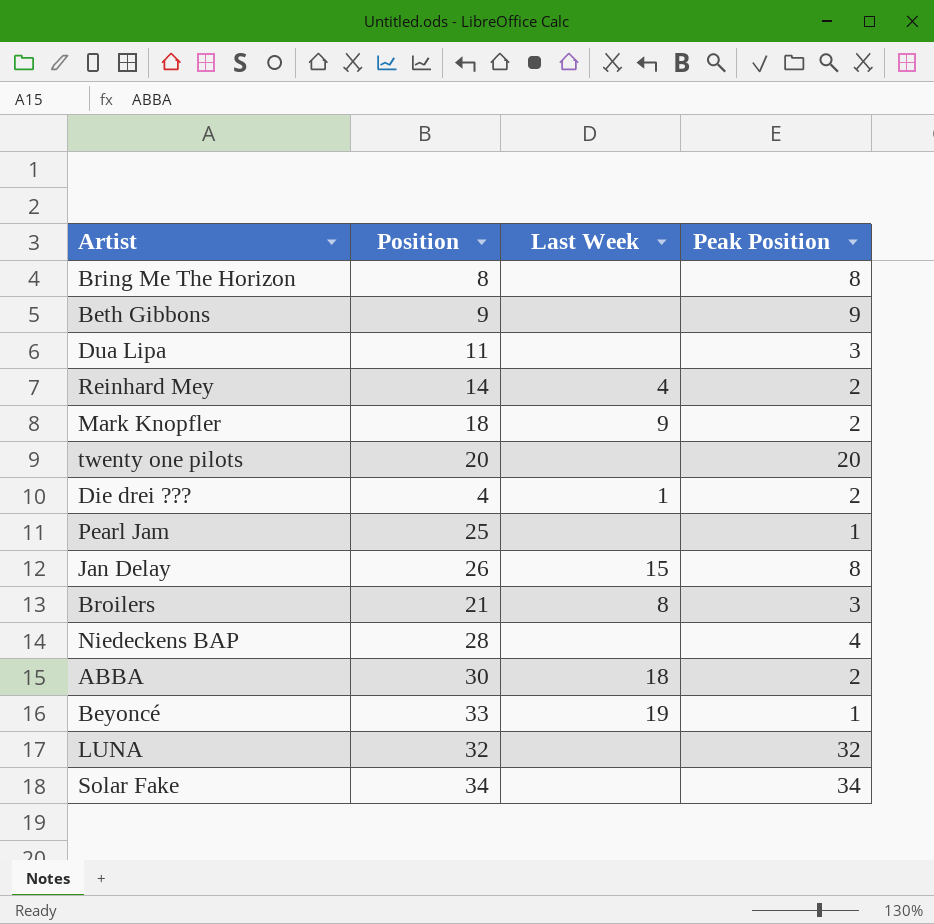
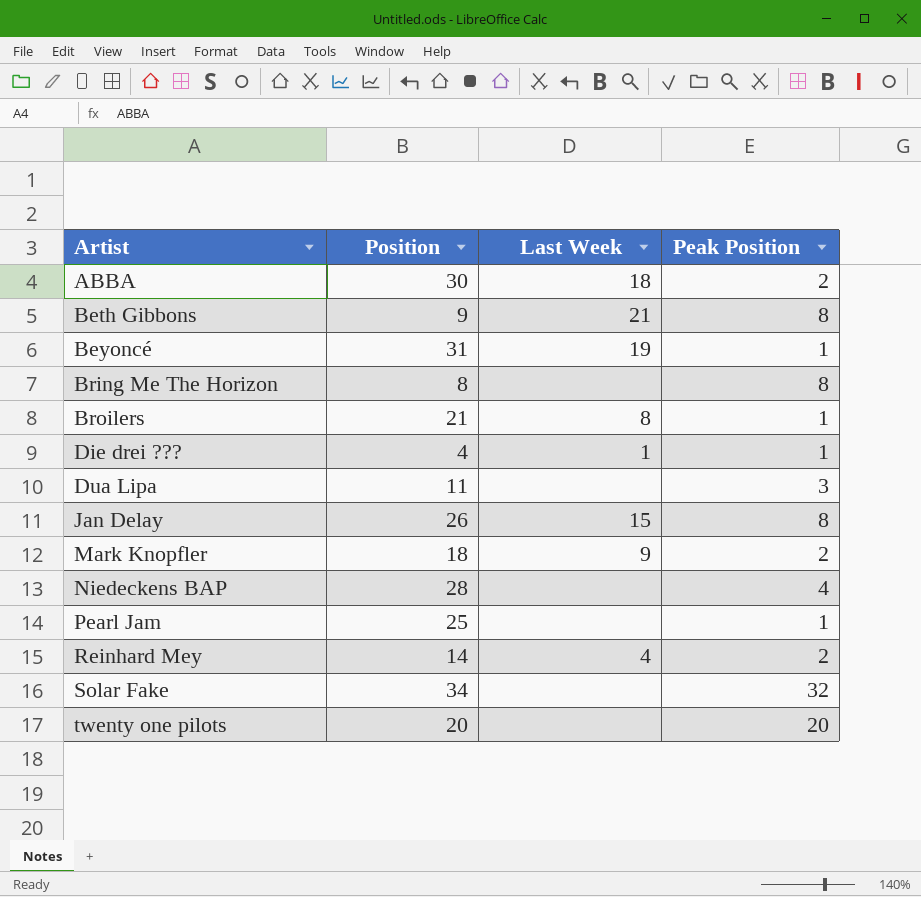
row order: none -> Artist ascending
row LUNA: 32 | none | 32 -> none
Beth Gibbons | Last Week: none -> 21
Beth Gibbons | Peak Position: 9 -> 8
Beyoncé | Position: 33 -> 31
Broilers | Peak Position: 3 -> 1
Die drei ??? | Peak Position: 2 -> 1
Solar Fake | Peak Position: 34 -> 32

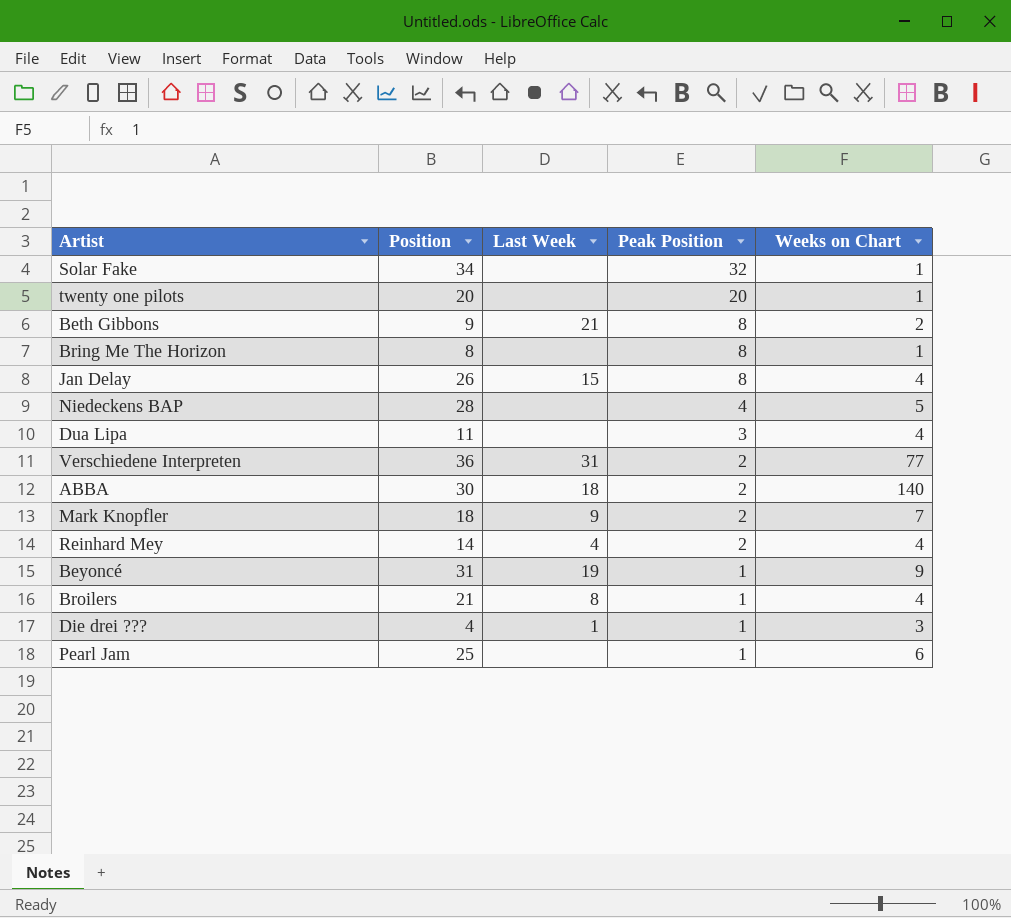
row order: Artist ascending -> Peak Position descending
column Weeks on Chart | position: none -> 5
row Verschiedene Interpreten: none -> 36 | 31 | 2 | 77

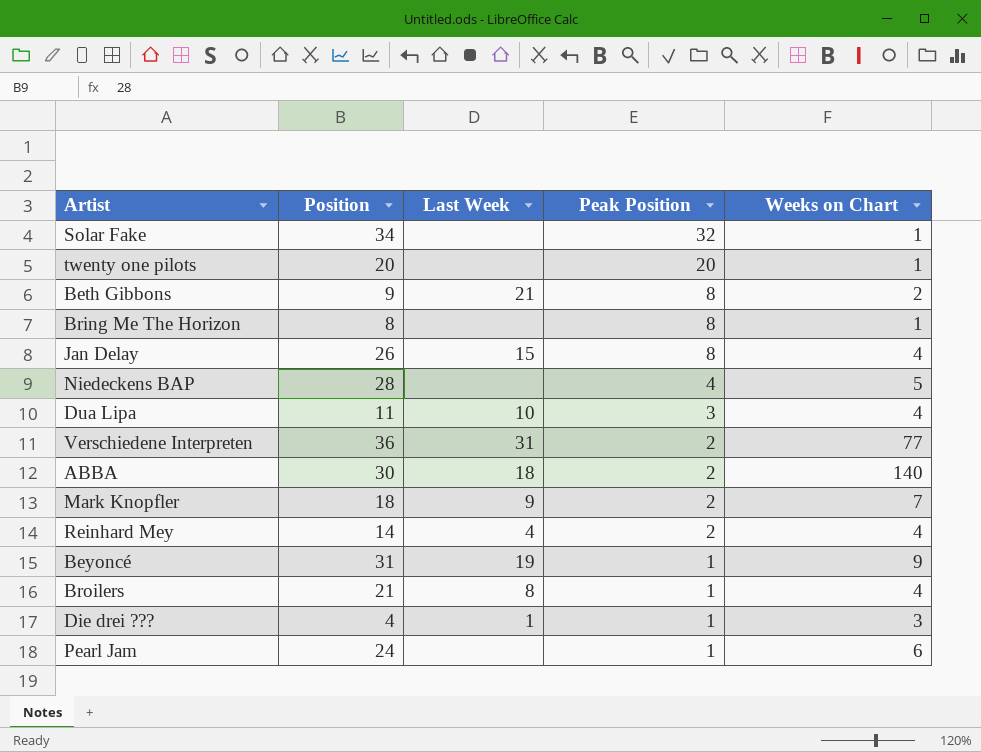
Dua Lipa | Last Week: none -> 10
Pearl Jam | Position: 25 -> 24

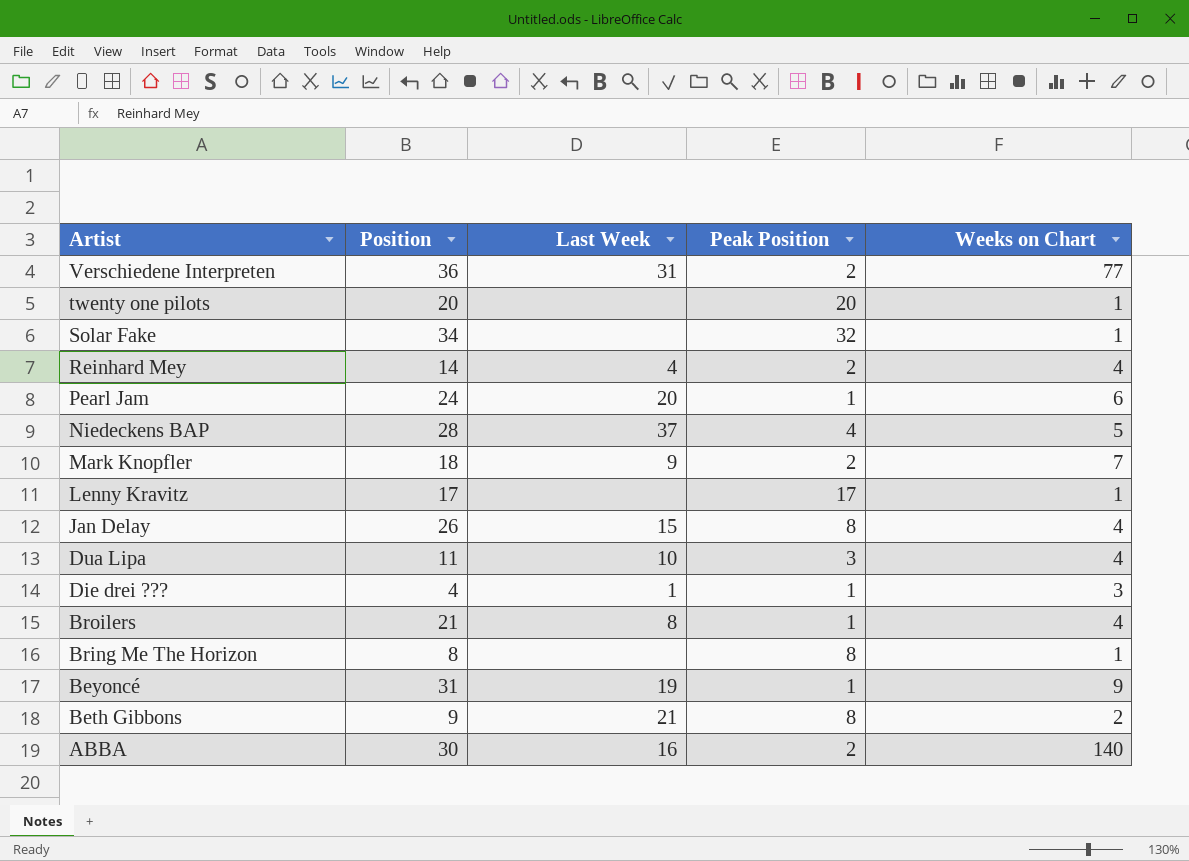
row order: Peak Position descending -> Artist descending
Pearl Jam | Last Week: none -> 20
Niedeckens BAP | Last Week: none -> 37
row Lenny Kravitz: none -> 17 | none | 17 | 1
ABBA | Last Week: 18 -> 16

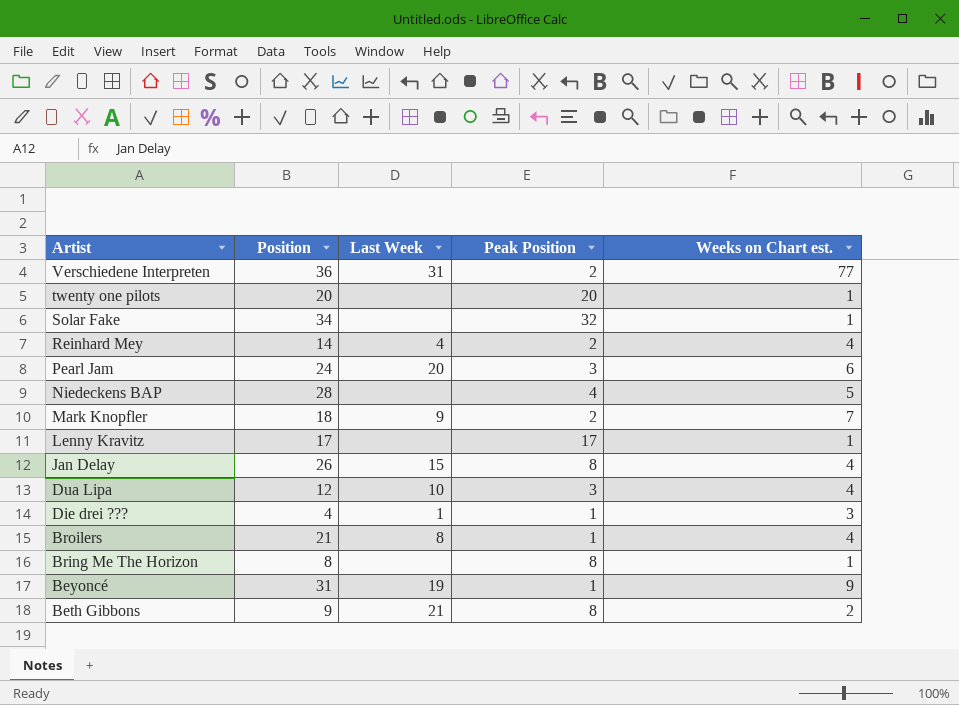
column name: Weeks on Chart -> Weeks on Chart est.
row ABBA: 30 | 16 | 2 | 140 -> none
Pearl Jam | Peak Position: 1 -> 3
Niedeckens BAP | Last Week: 37 -> none
Dua Lipa | Position: 11 -> 12

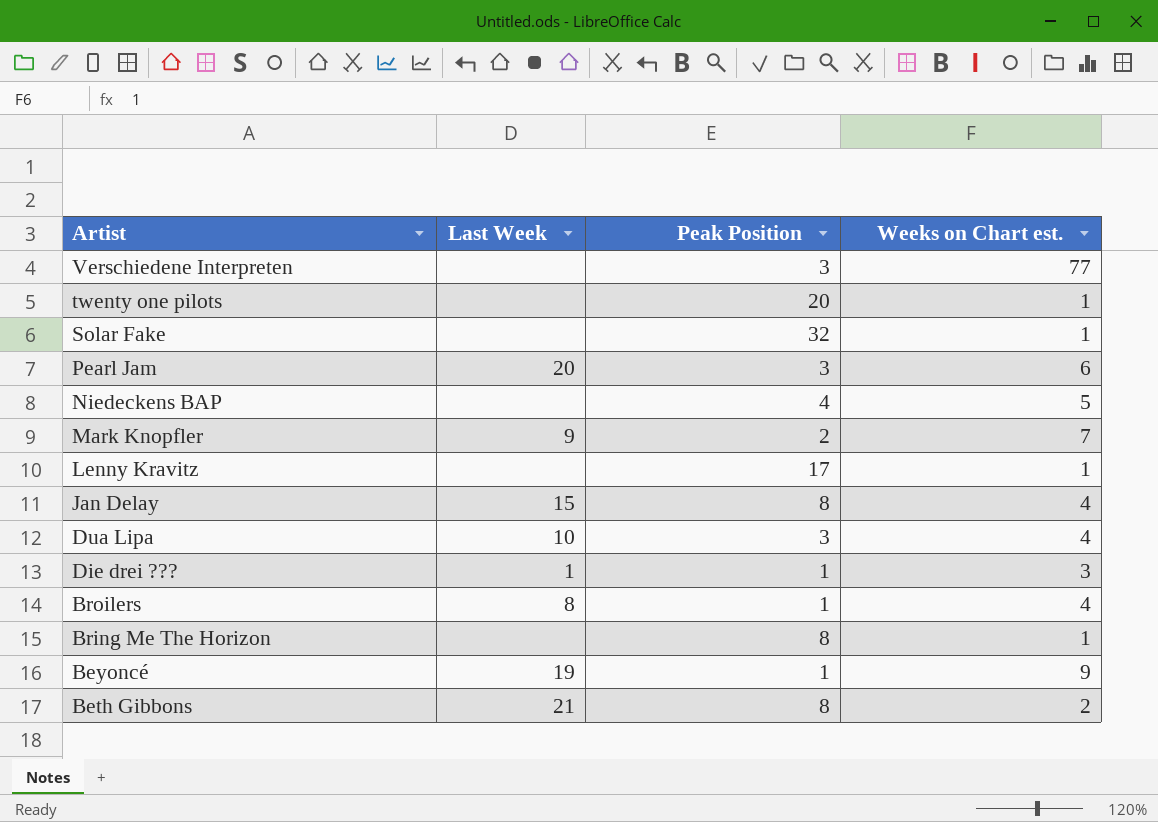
column Position | position: 2 -> none
row Reinhard Mey: 14 | 4 | 2 | 4 -> none
Verschiedene Interpreten | Last Week: 31 -> none
Verschiedene Interpreten | Peak Position: 2 -> 3

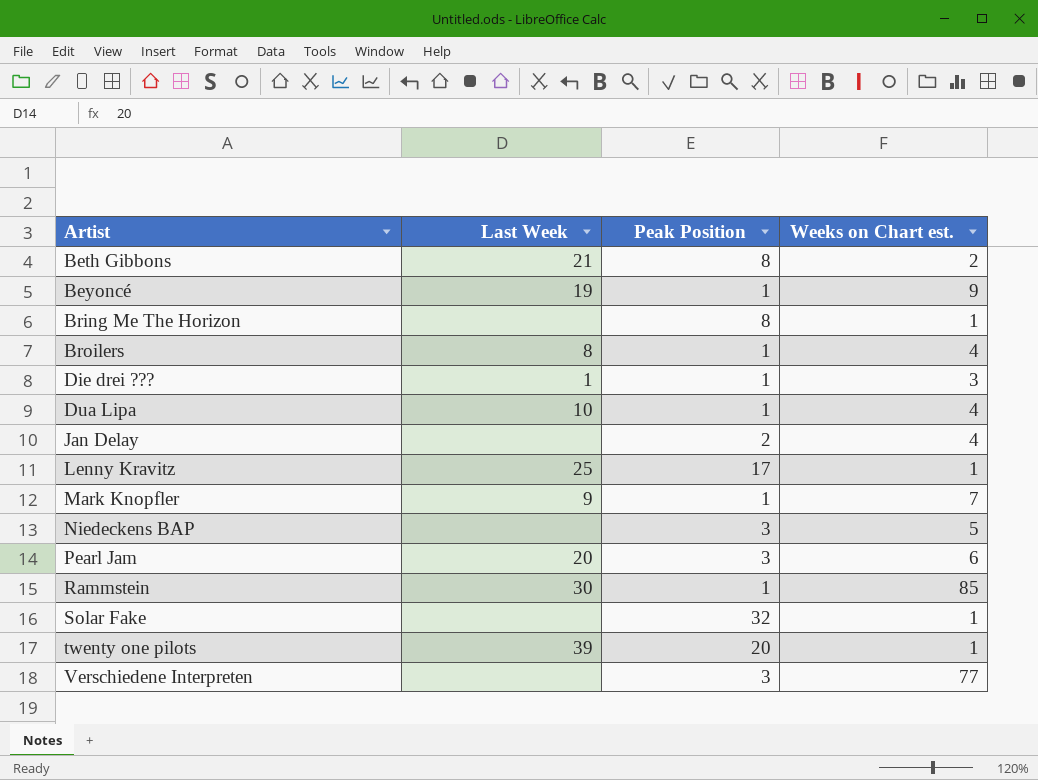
row order: Artist descending -> Artist ascending
Dua Lipa | Peak Position: 3 -> 1
Jan Delay | Last Week: 15 -> none
Jan Delay | Peak Position: 8 -> 2
Lenny Kravitz | Last Week: none -> 25
Mark Knopfler | Peak Position: 2 -> 1
Niedeckens BAP | Peak Position: 4 -> 3
row Rammstein: none -> 30 | 1 | 85
twenty one pilots | Last Week: none -> 39

